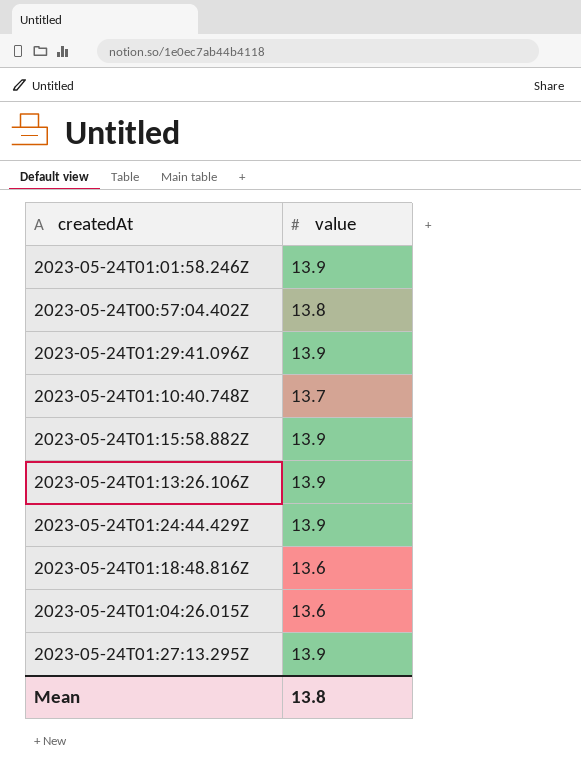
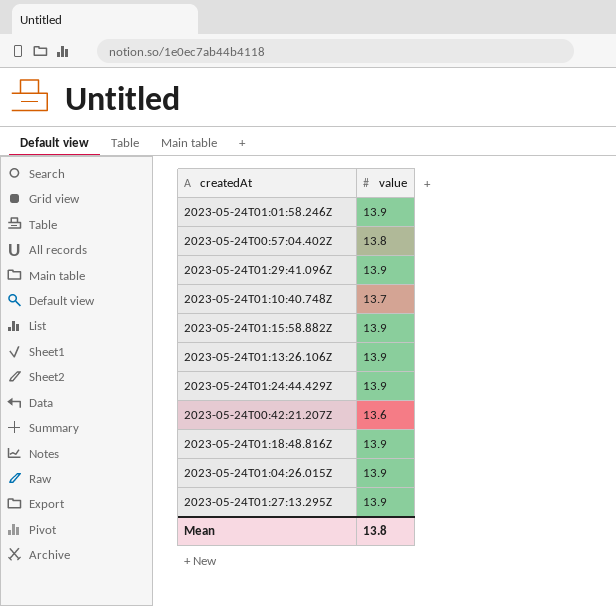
row 2023-05-24T00:42:21.207Z: none -> 13.6
2023-05-24T01:18:48.816Z | value: 13.6 -> 13.9
2023-05-24T01:04:26.015Z | value: 13.6 -> 13.9

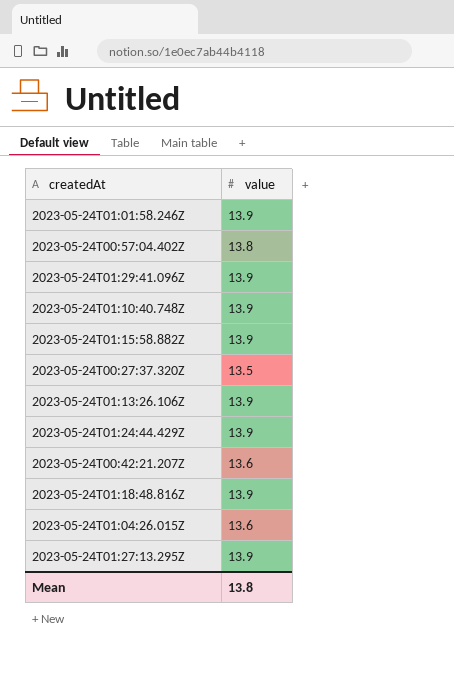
2023-05-24T01:10:40.748Z | value: 13.7 -> 13.9
row 2023-05-24T00:27:37.320Z: none -> 13.5
2023-05-24T01:04:26.015Z | value: 13.9 -> 13.6

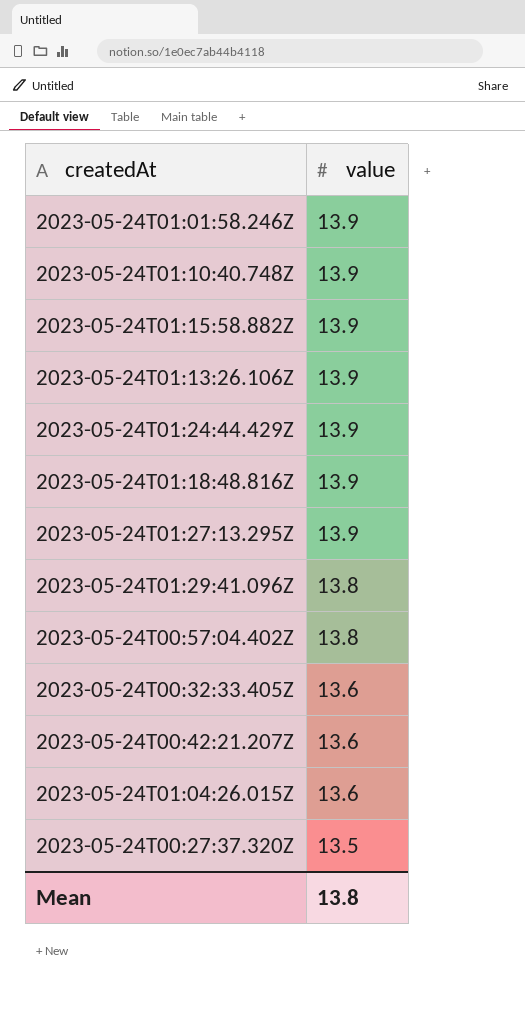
row order: none -> value descending
2023-05-24T01:29:41.096Z | value: 13.9 -> 13.8
row 2023-05-24T00:32:33.405Z: none -> 13.6

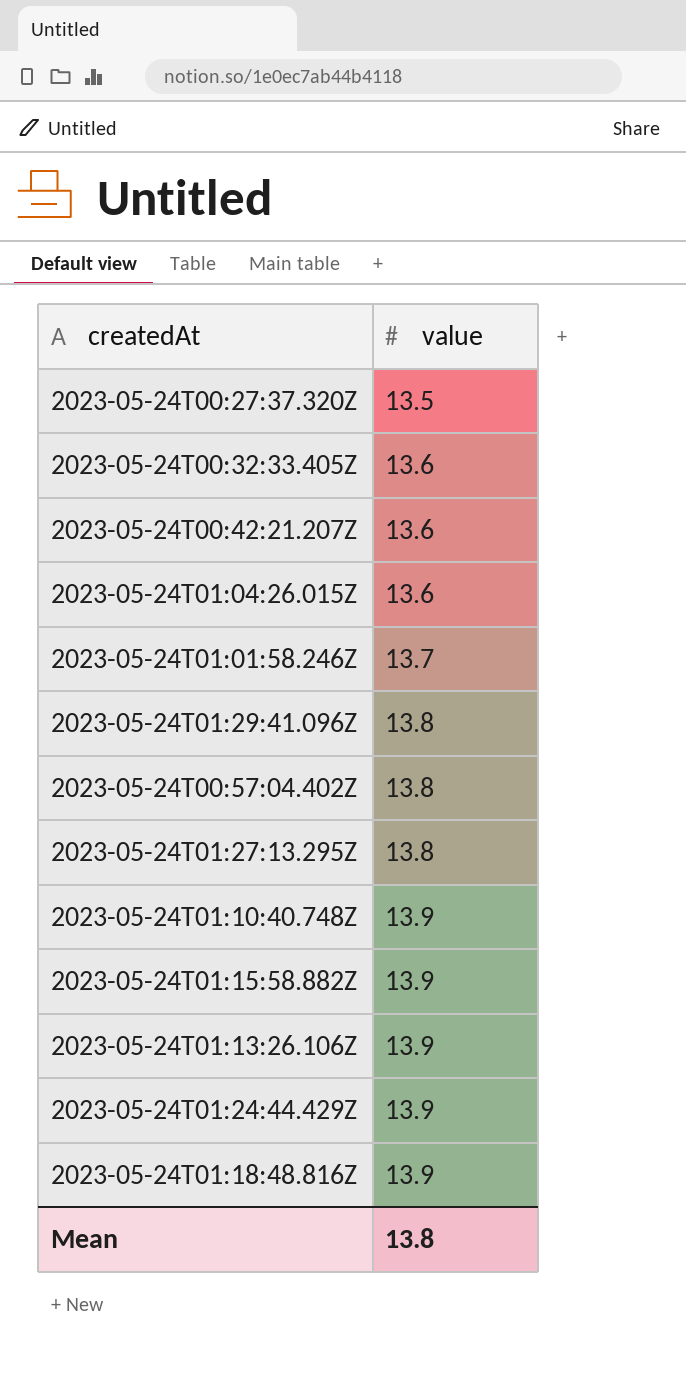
row order: value descending -> value ascending
2023-05-24T01:01:58.246Z | value: 13.9 -> 13.7
2023-05-24T01:27:13.295Z | value: 13.9 -> 13.8

